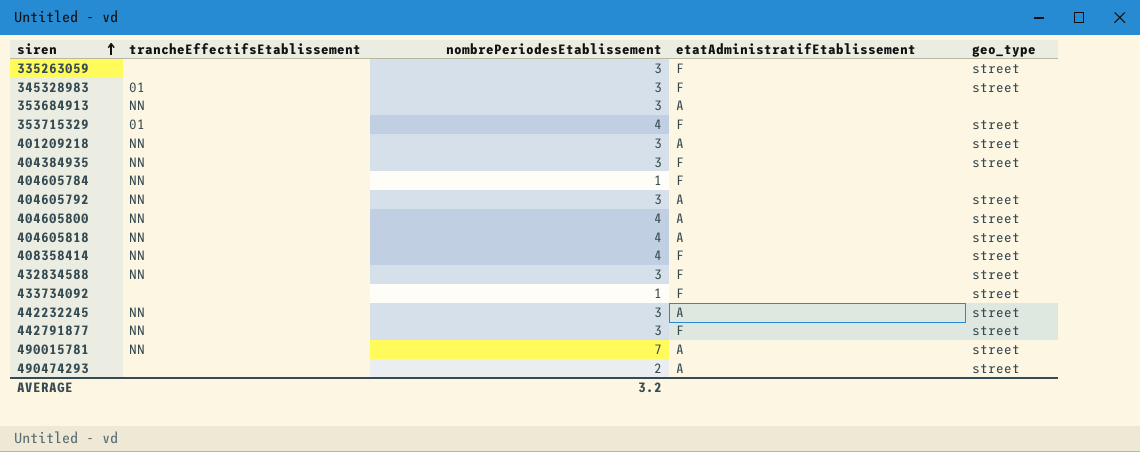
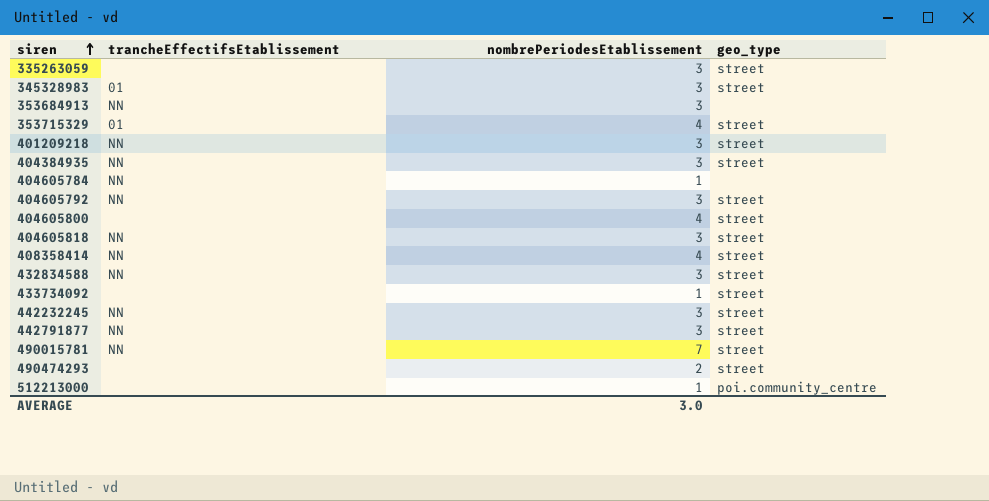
column etatAdministratifEtablissement | position: 4 -> none
404605800 | trancheEffectifsEtablissement: NN -> none
404605818 | nombrePeriodesEtablissement: 4 -> 3
row 512213000: none -> none | 1 | poi.community_centre
AVERAGE | nombrePeriodesEtablissement: 3.2 -> 3.0

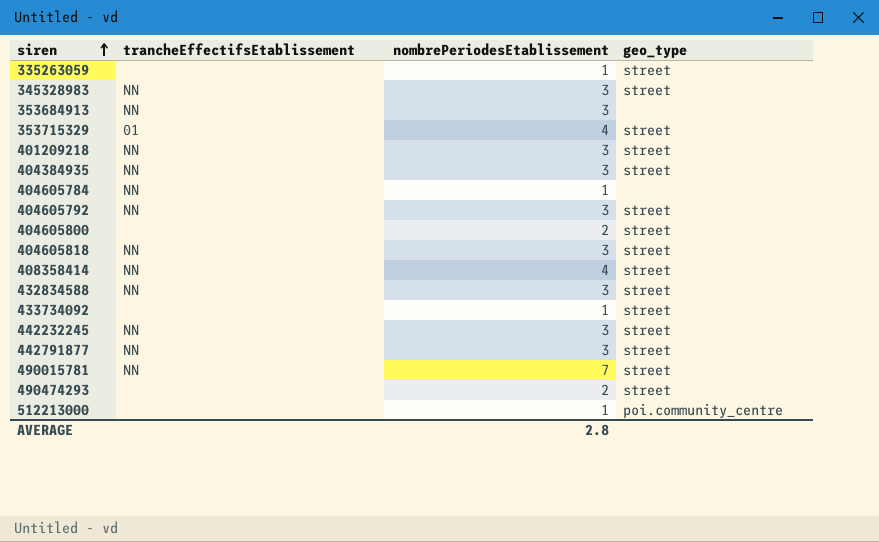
335263059 | nombrePeriodesEtablissement: 3 -> 1
345328983 | trancheEffectifsEtablissement: 01 -> NN
404605800 | nombrePeriodesEtablissement: 4 -> 2
AVERAGE | nombrePeriodesEtablissement: 3.0 -> 2.8

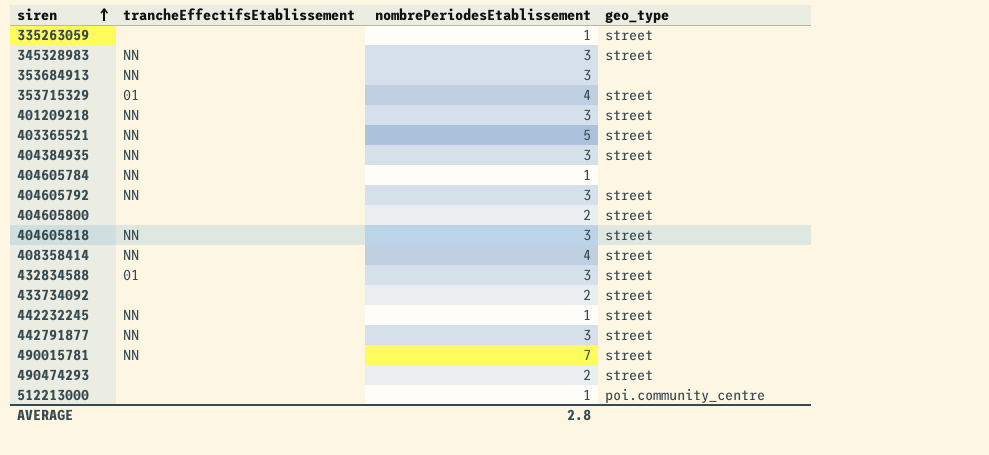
row 403365521: none -> NN | 5 | street
432834588 | trancheEffectifsEtablissement: NN -> 01
433734092 | nombrePeriodesEtablissement: 1 -> 2
442232245 | nombrePeriodesEtablissement: 3 -> 1

